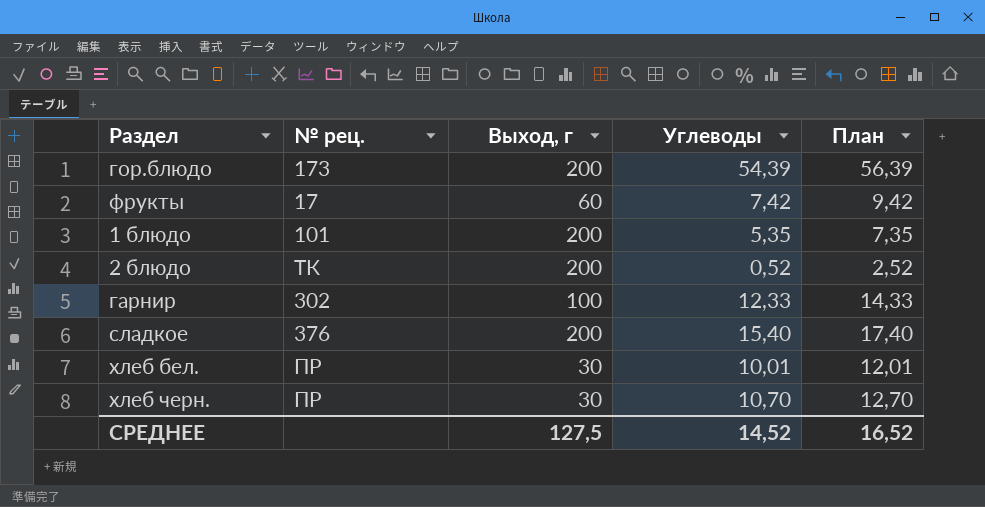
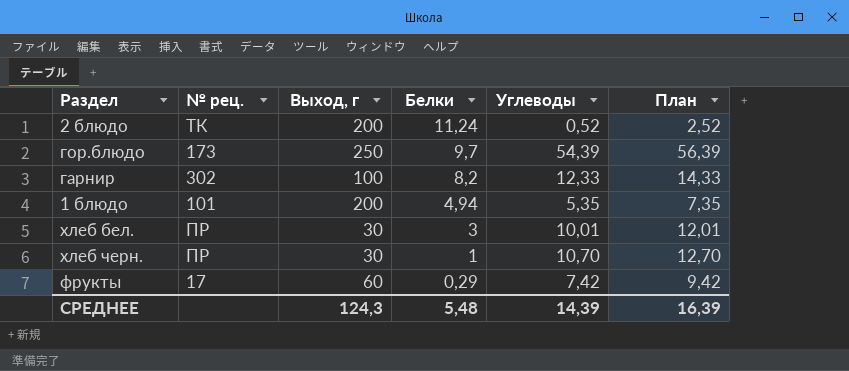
row order: none -> Белки descending
column Белки | position: none -> 4
row сладкое: 376 | 200 | 15,40 | 17,40 -> none
гор.блюдо | Выход, г: 200 -> 250
СРЕДНЕЕ | Выход, г: 127,5 -> 124,3
СРЕДНЕЕ | Углеводы: 14,52 -> 14,39
СРЕДНЕЕ | План: 16,52 -> 16,39

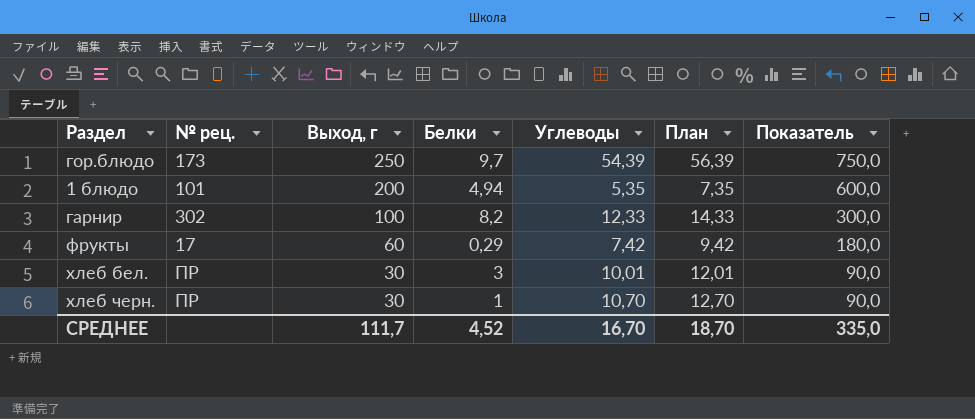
row order: Белки descending -> Выход, г descending
column Показатель | formula: none -> [Выход, г] * 3
row 2 блюдо: ТК | 200 | 11,24 | 0,52 | 2,52 -> none
СРЕДНЕЕ | Выход, г: 124,3 -> 111,7
СРЕДНЕЕ | Белки: 5,48 -> 4,52
СРЕДНЕЕ | Углеводы: 14,39 -> 16,70
СРЕДНЕЕ | План: 16,39 -> 18,70

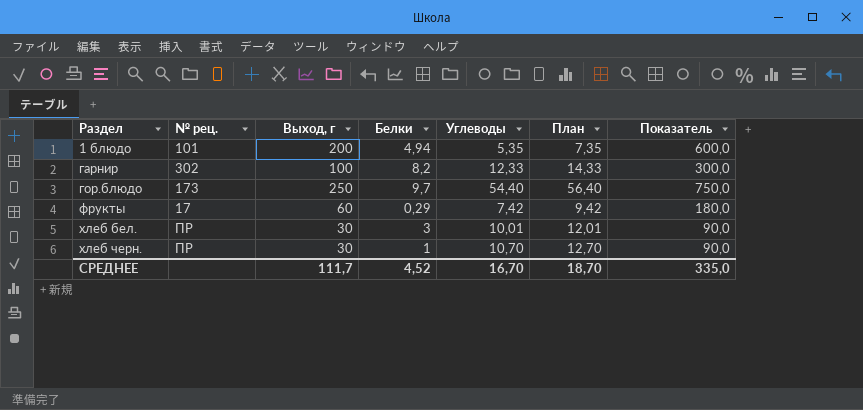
row order: Выход, г descending -> Раздел ascending
гор.блюдо | Углеводы: 54,39 -> 54,40
гор.блюдо | План: 56,39 -> 56,40

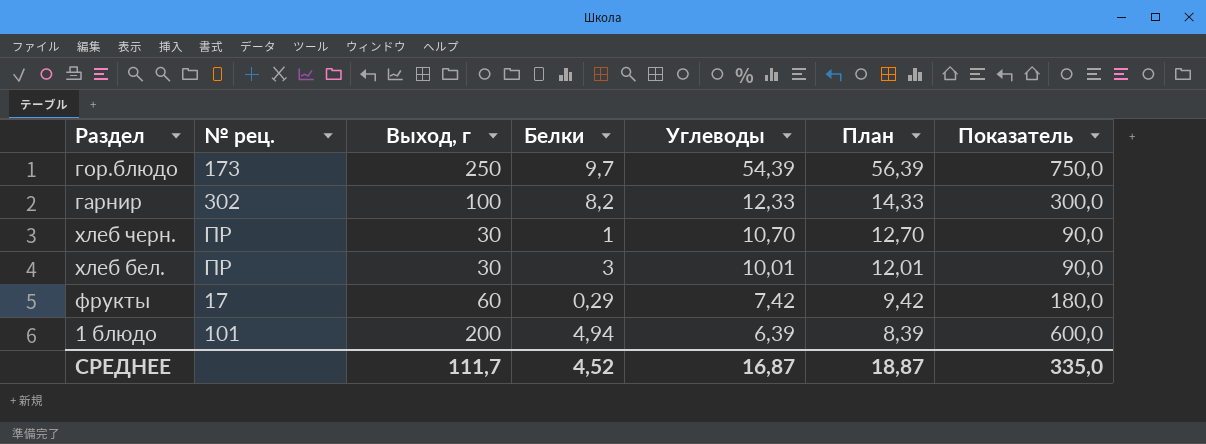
row order: Раздел ascending -> Углеводы descending
гор.блюдо | Углеводы: 54,40 -> 54,39
гор.блюдо | План: 56,40 -> 56,39
1 блюдо | Углеводы: 5,35 -> 6,39
1 блюдо | План: 7,35 -> 8,39
СРЕДНЕЕ | Углеводы: 16,70 -> 16,87
СРЕДНЕЕ | План: 18,70 -> 18,87

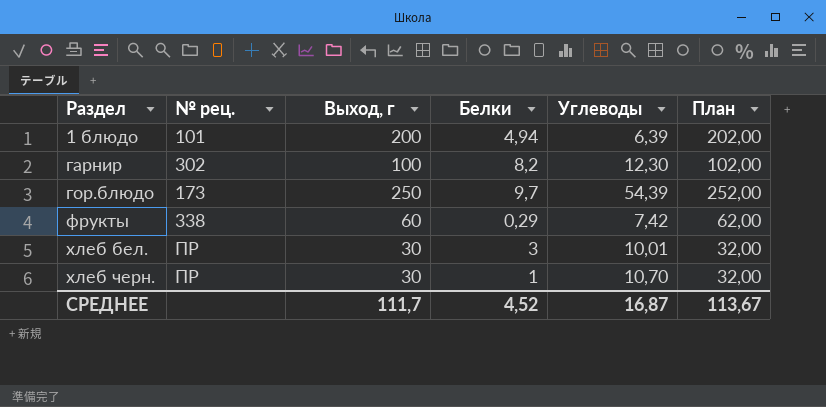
row order: Углеводы descending -> Раздел ascending
column Показатель | formula: [Выход, г] * 3 -> none
column План | formula: [Углеводы] + 2 -> [Выход, г] + 2
гарнир | Углеводы: 12,33 -> 12,30
фрукты | № рец.: 17 -> 338
СРЕДНЕЕ | План: 18,87 -> 113,67

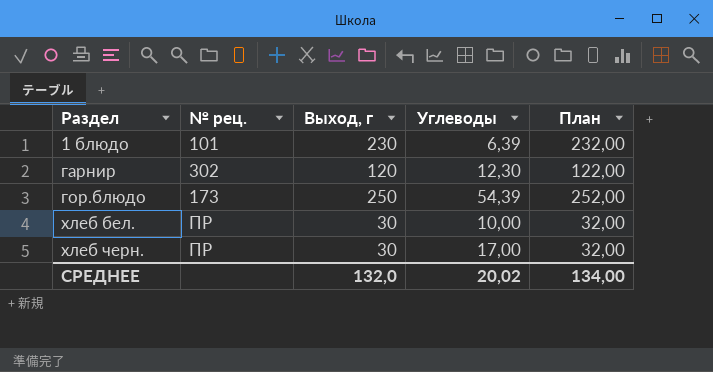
column Белки | position: 4 -> none
row фрукты: 338 | 60 | 0,29 | 7,42 | 62,00 -> none
1 блюдо | Выход, г: 200 -> 230
1 блюдо | План: 202,00 -> 232,00
гарнир | Выход, г: 100 -> 120
гарнир | План: 102,00 -> 122,00
хлеб бел. | Углеводы: 10,01 -> 10,00
хлеб черн. | Углеводы: 10,70 -> 17,00
СРЕДНЕЕ | Выход, г: 111,7 -> 132,0
СРЕДНЕЕ | Углеводы: 16,87 -> 20,02
СРЕДНЕЕ | План: 113,67 -> 134,00

